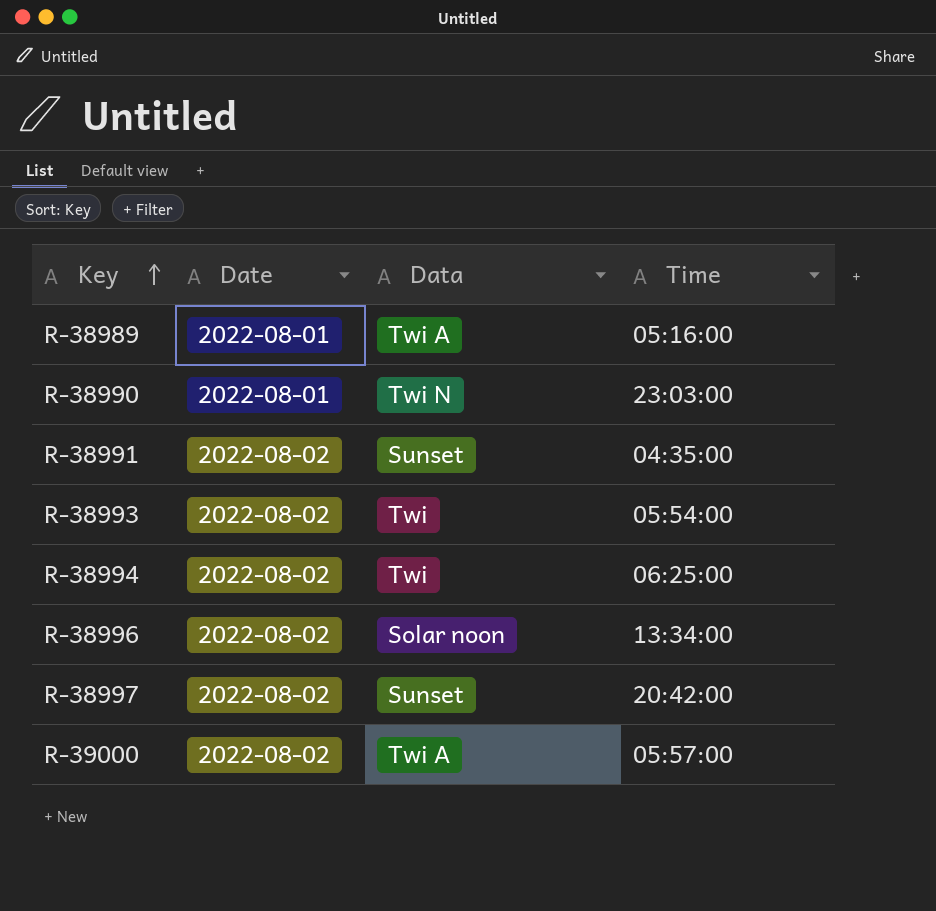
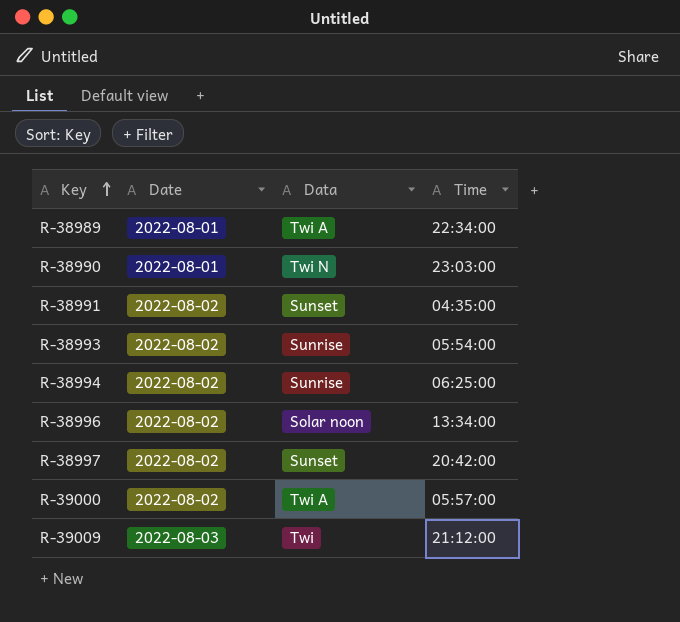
R-38989 | Time: 05:16:00 -> 22:34:00
R-38993 | Data: Twi -> Sunrise
R-38994 | Data: Twi -> Sunrise
row R-39009: none -> 2022-08-03 | Twi | 21:12:00

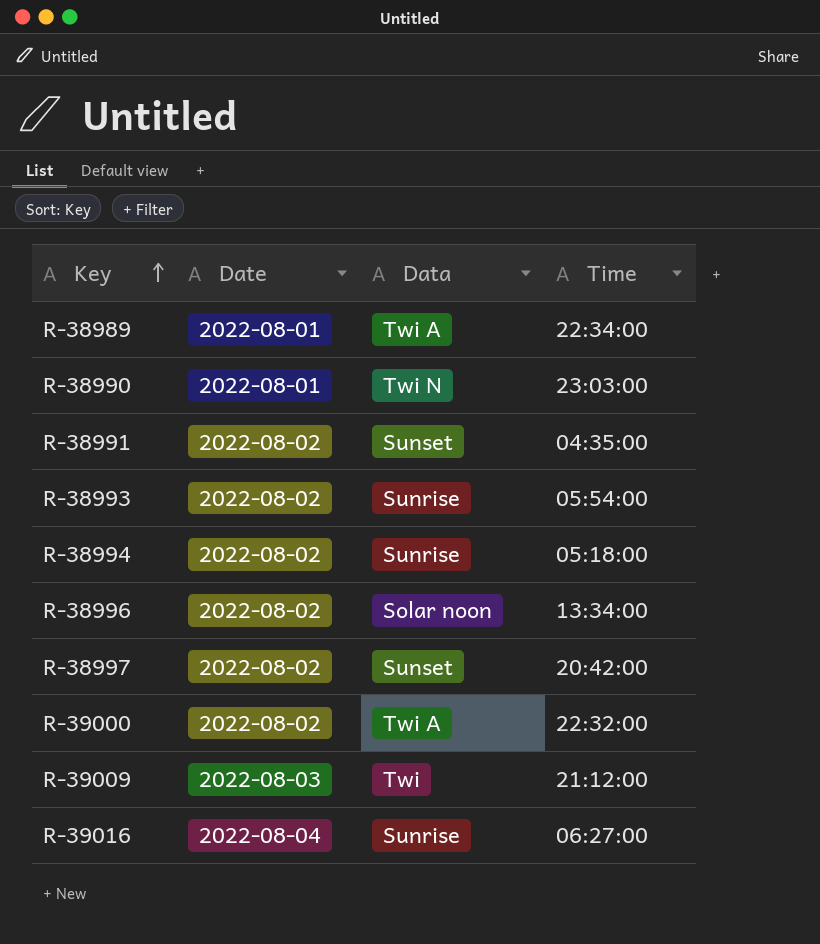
R-38994 | Time: 06:25:00 -> 05:18:00
R-39000 | Time: 05:57:00 -> 22:32:00
row R-39016: none -> 2022-08-04 | Sunrise | 06:27:00

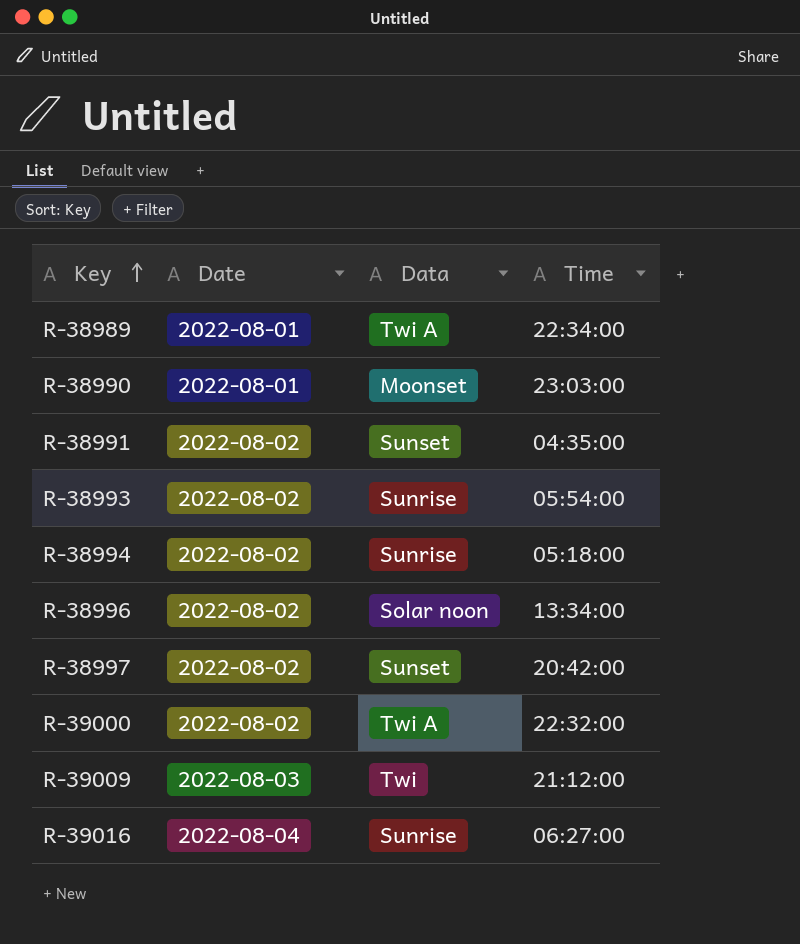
R-38990 | Data: Twi N -> Moonset

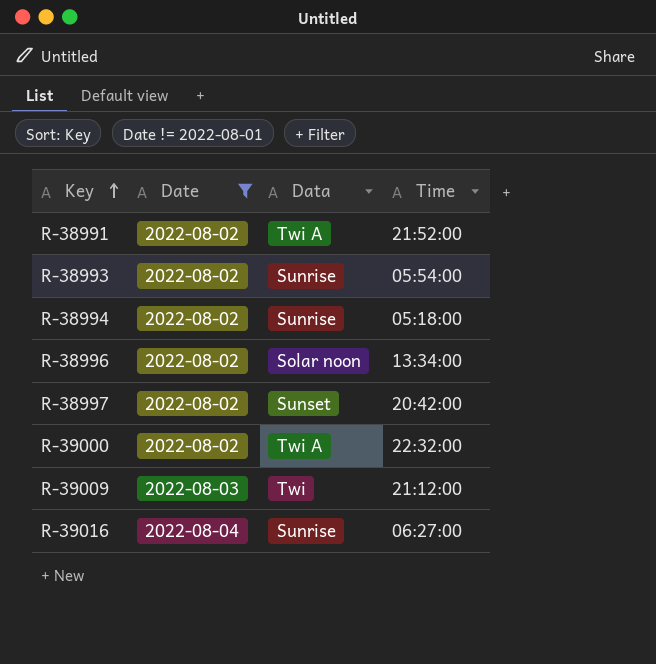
filter: none -> Date != 2022-08-01
R-38991 | Data: Sunset -> Twi A
R-38991 | Time: 04:35:00 -> 21:52:00

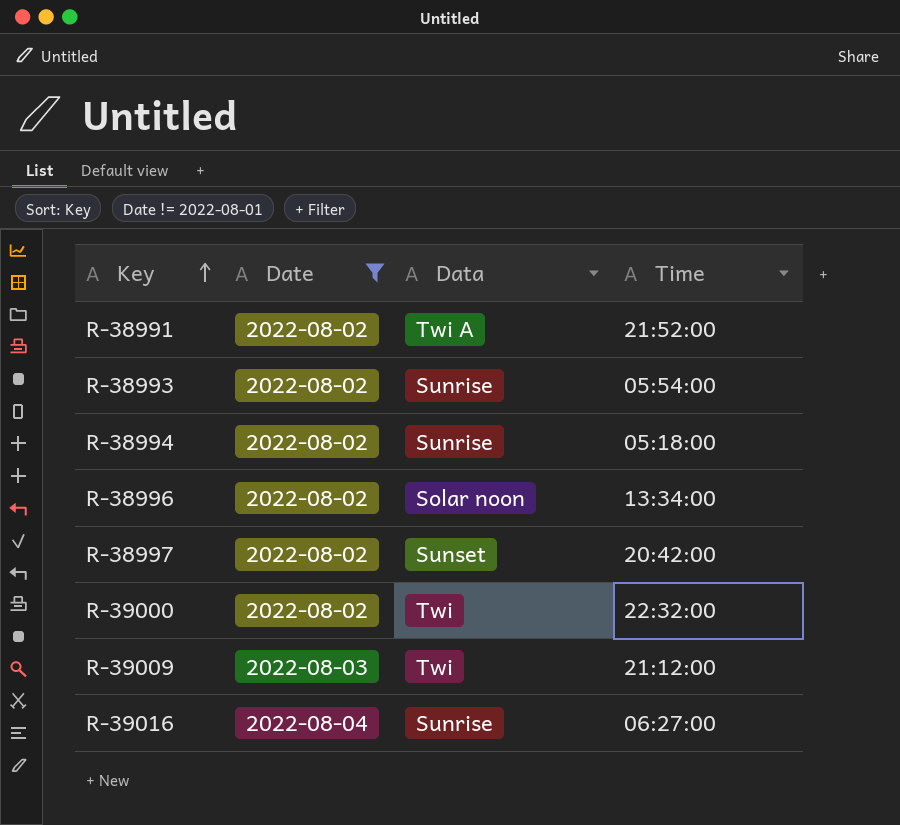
R-39000 | Data: Twi A -> Twi

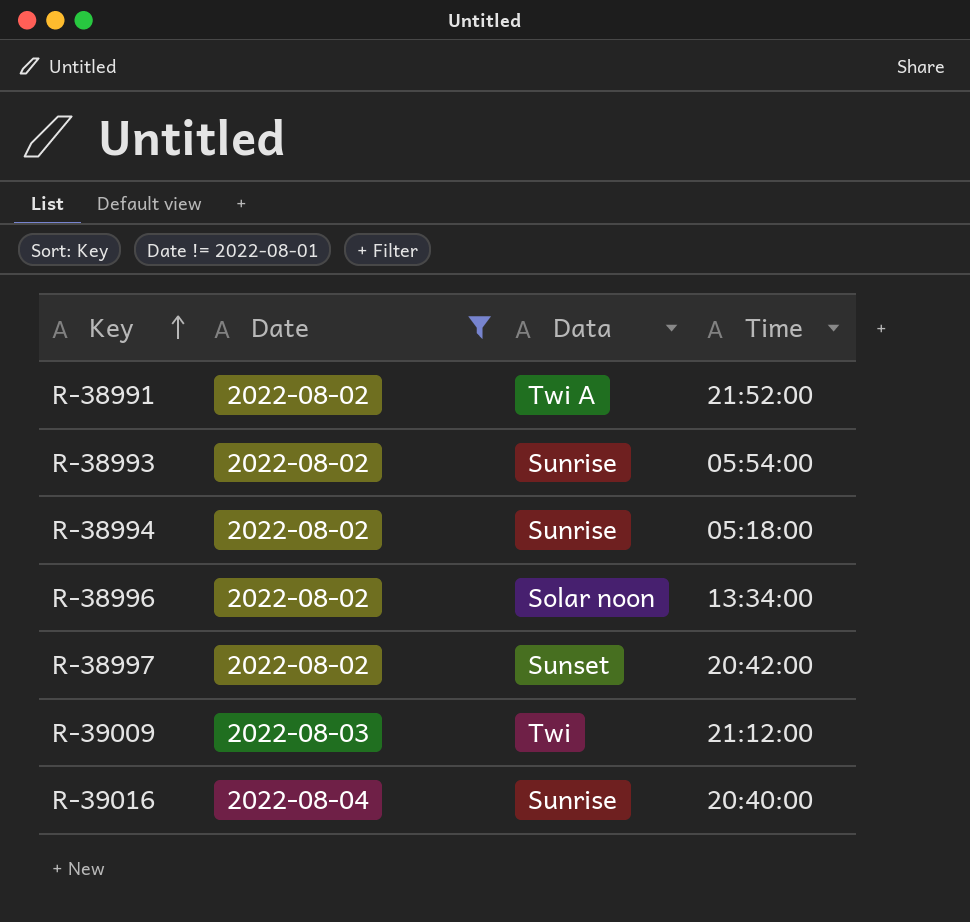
row R-39000: 2022-08-02 | Twi | 22:32:00 -> none
R-39016 | Time: 06:27:00 -> 20:40:00

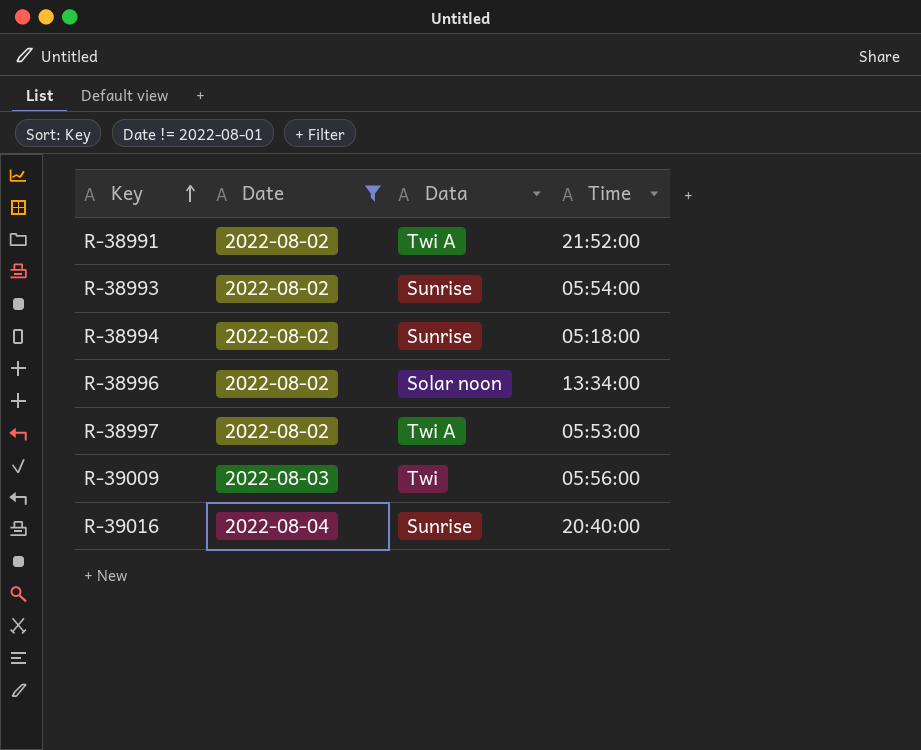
R-38997 | Data: Sunset -> Twi A
R-38997 | Time: 20:42:00 -> 05:53:00
R-39009 | Time: 21:12:00 -> 05:56:00

